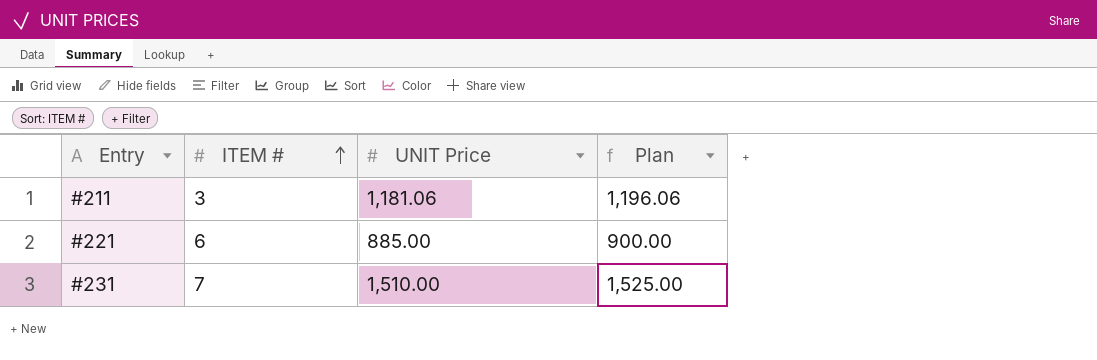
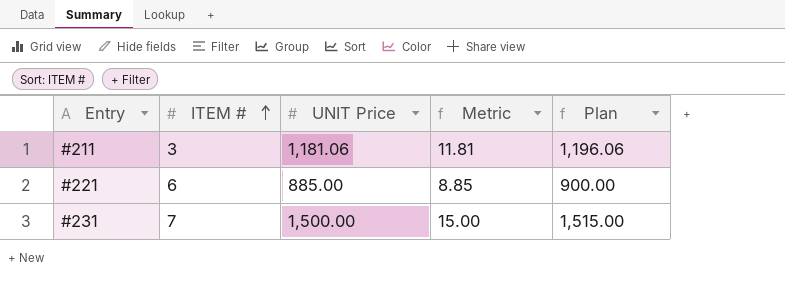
column Metric | formula: none -> [UNIT Price] * 0.01
#231 | UNIT Price: 1,510.00 -> 1,500.00
#231 | Plan: 1,525.00 -> 1,515.00

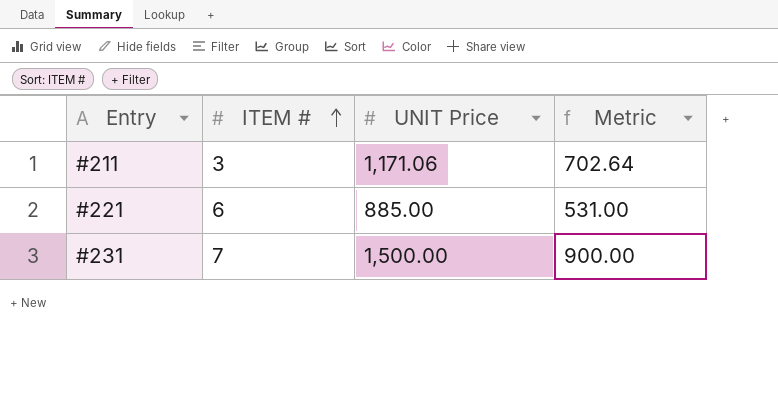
column Plan | formula: [UNIT Price] + 15 -> none
column Metric | formula: [UNIT Price] * 0.01 -> [UNIT Price] * 0.6
#211 | UNIT Price: 1,181.06 -> 1,171.06

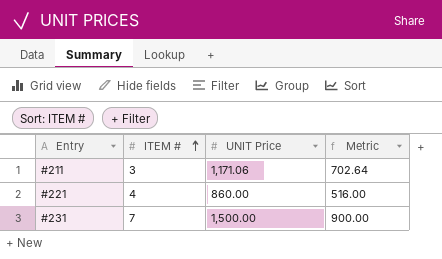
#221 | ITEM #: 6 -> 4
#221 | UNIT Price: 885.00 -> 860.00
#221 | Metric: 531.00 -> 516.00

